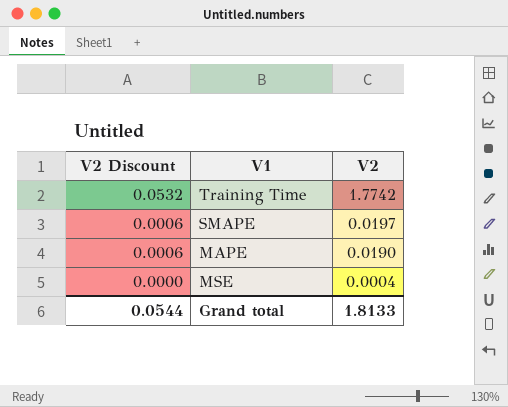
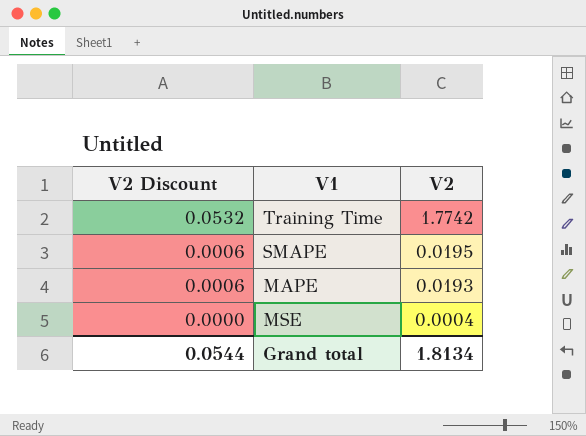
SMAPE | V2: 0.0197 -> 0.0195
MAPE | V2: 0.0190 -> 0.0193
Grand total | V2: 1.8133 -> 1.8134

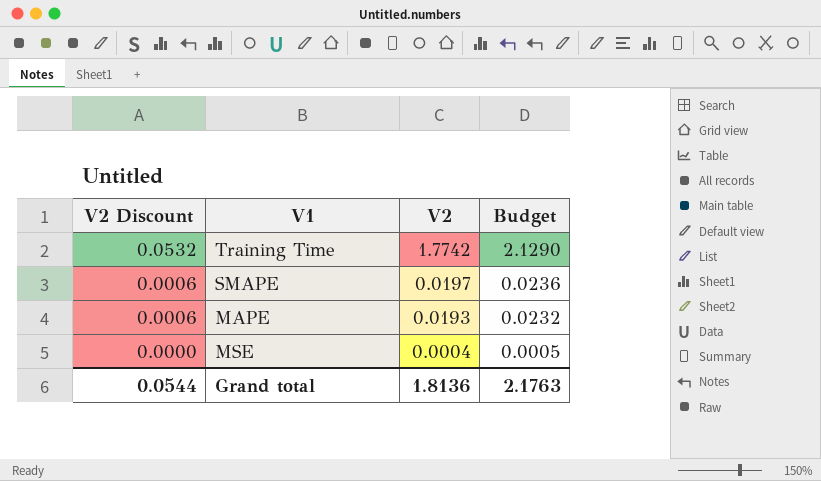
column Budget | formula: none -> [V2] * 1.2
SMAPE | V2: 0.0195 -> 0.0197
Grand total | V2: 1.8134 -> 1.8136

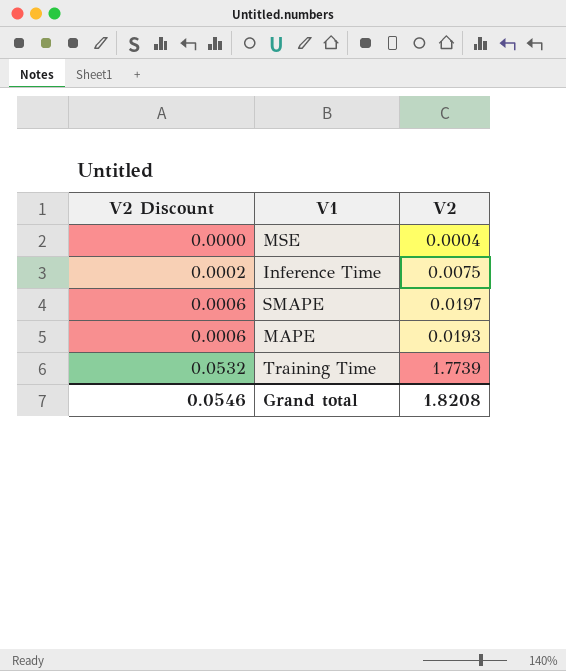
row order: V2 Discount descending -> V2 Discount ascending
column Budget | formula: [V2] * 1.2 -> none
row Inference Time: none -> 0.0002 | 0.0075
Training Time | V2: 1.7742 -> 1.7739
Grand total | V2 Discount: 0.0544 -> 0.0546
Grand total | V2: 1.8136 -> 1.8208

